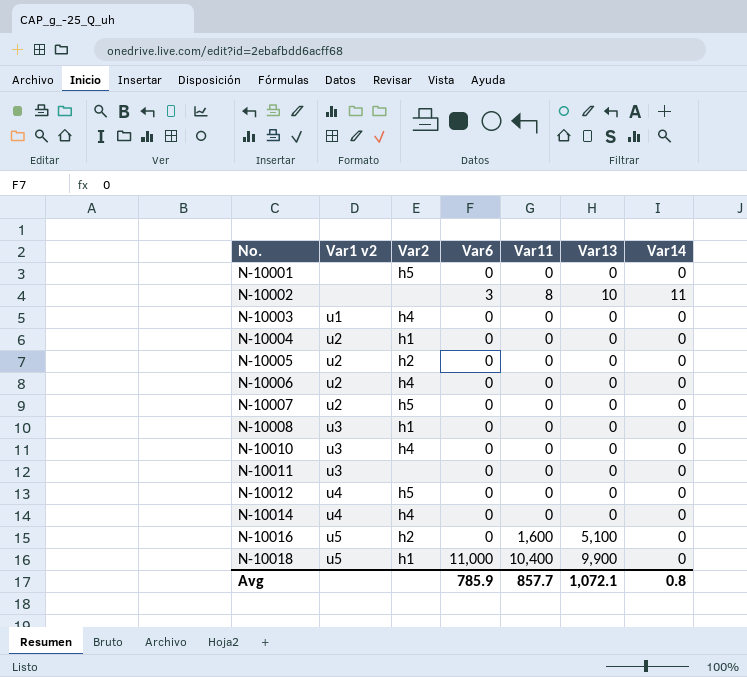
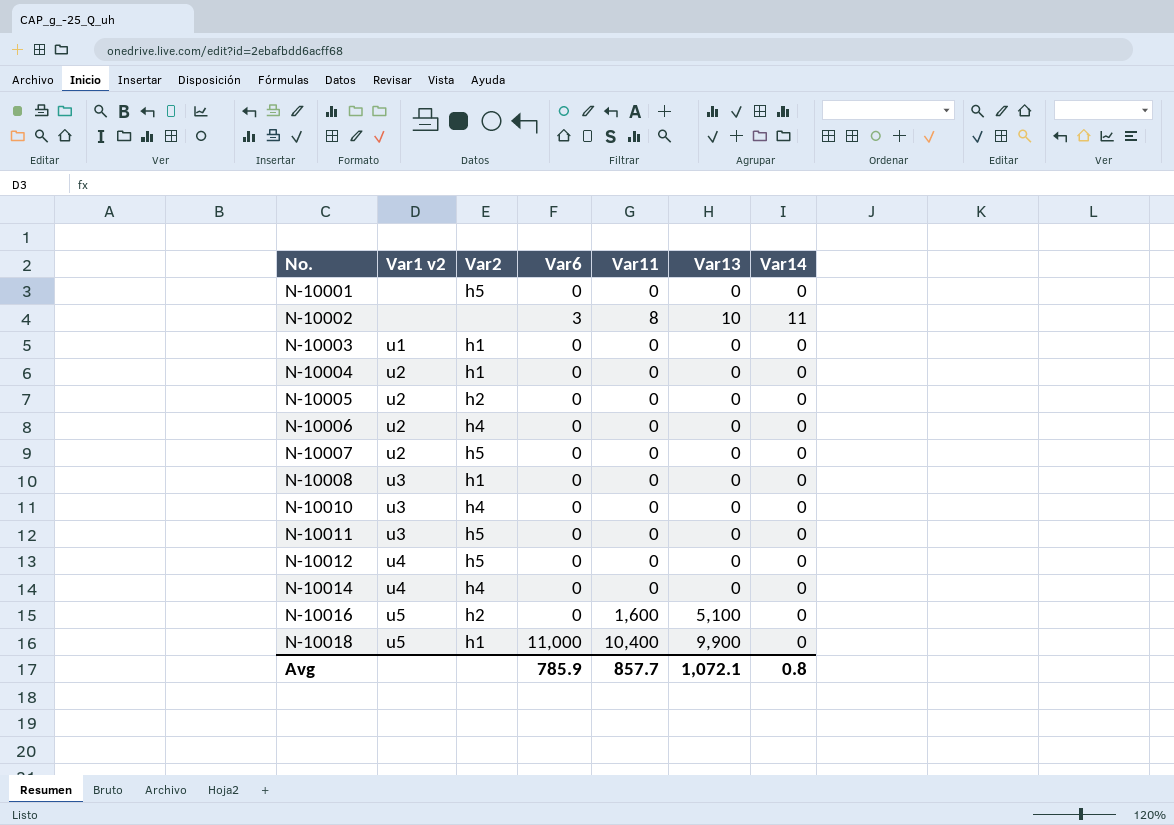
N-10003 | Var2: h4 -> h1
N-10011 | Var2: none -> h5

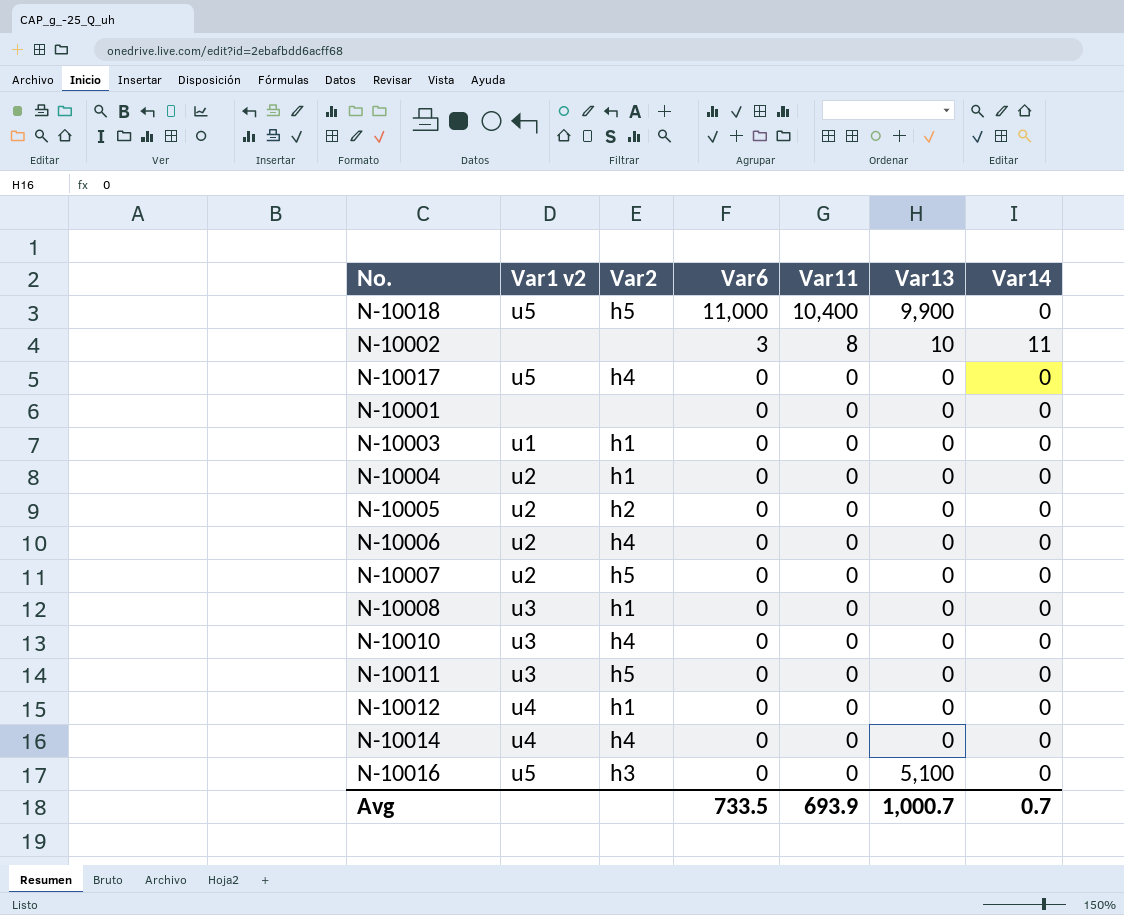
row order: No. ascending -> Var6 descending
N-10018 | Var2: h1 -> h5
row N-10017: none -> u5 | h4 | 0 | 0 | 0 | 0
N-10001 | Var2: h5 -> none
N-10012 | Var2: h5 -> h1
N-10016 | Var2: h2 -> h3
N-10016 | Var11: 1,600 -> 0
Avg | Var6: 785.9 -> 733.5
Avg | Var11: 857.7 -> 693.9
Avg | Var13: 1,072.1 -> 1,000.7
Avg | Var14: 0.8 -> 0.7

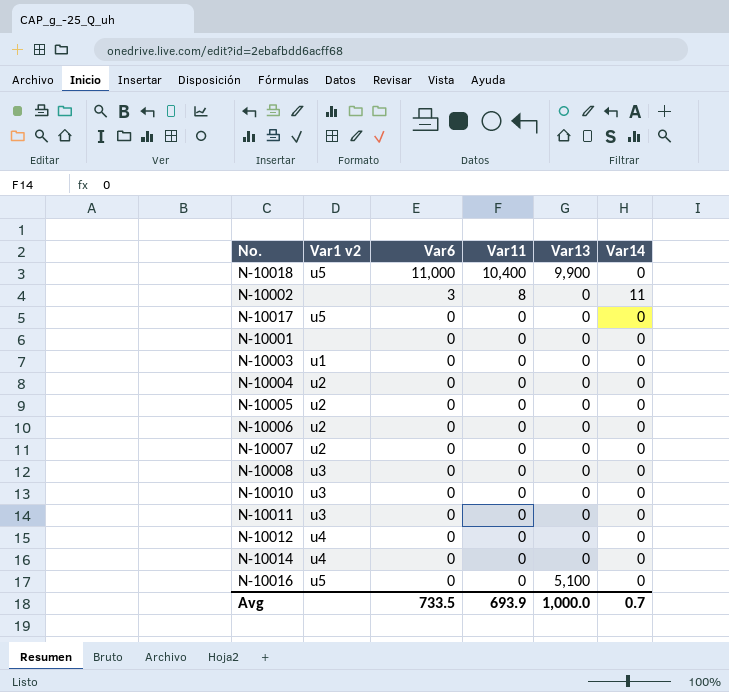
column Var2 | position: 3 -> none
N-10002 | Var13: 10 -> 0
Avg | Var13: 1,000.7 -> 1,000.0

